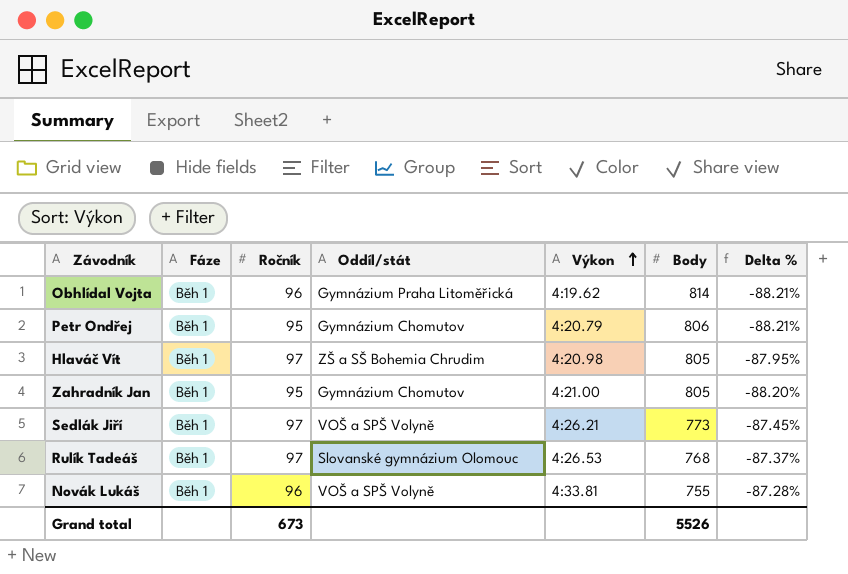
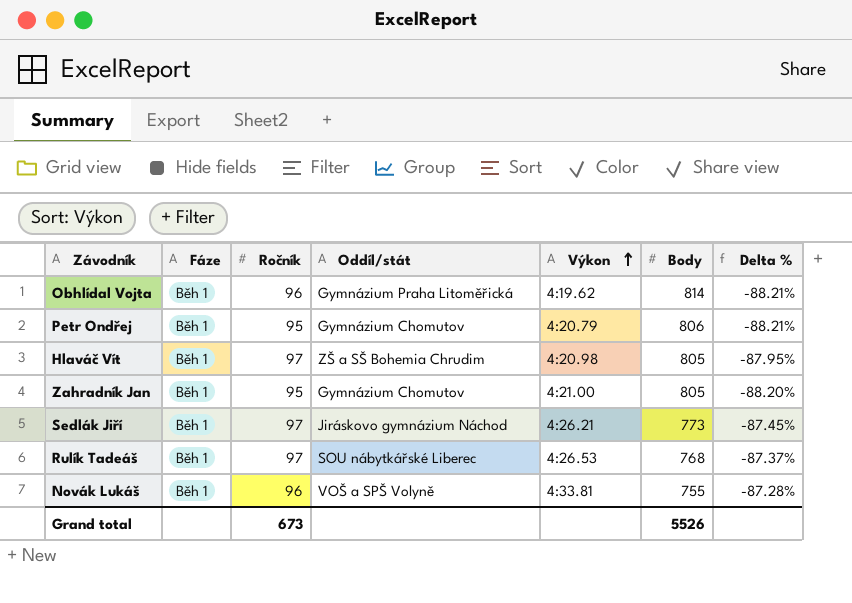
Sedlák Jiří | Oddíl/stát: VOŠ a SPŠ Volyně -> Jiráskovo gymnázium Náchod
Rulík Tadeáš | Oddíl/stát: Slovanské gymnázium Olomouc -> SOU nábytkářské Liberec

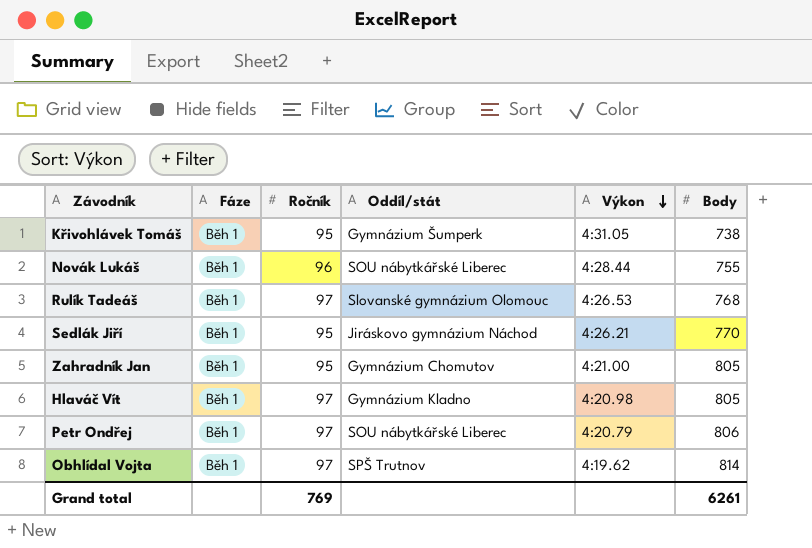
row order: Výkon ascending -> Výkon descending
column Delta % | formula: ([Ročník] - [Body]) / [Body] -> none
row Křivohlávek Tomáš: none -> Běh 1 | 95 | Gymnázium Šumperk | 4:31.05 | 738
Novák Lukáš | Oddíl/stát: VOŠ a SPŠ Volyně -> SOU nábytkářské Liberec
Novák Lukáš | Výkon: 4:33.81 -> 4:28.44
Rulík Tadeáš | Oddíl/stát: SOU nábytkářské Liberec -> Slovanské gymnázium Olomouc
Sedlák Jiří | Ročník: 97 -> 95
Sedlák Jiří | Body: 773 -> 770
Hlaváč Vít | Oddíl/stát: ZŠ a SŠ Bohemia Chrudim -> Gymnázium Kladno
Petr Ondřej | Ročník: 95 -> 97
Petr Ondřej | Oddíl/stát: Gymnázium Chomutov -> SOU nábytkářské Liberec
Obhlídal Vojta | Ročník: 96 -> 97
Obhlídal Vojta | Oddíl/stát: Gymnázium Praha Litoměřická -> SPŠ Trutnov
Grand total | Ročník: 673 -> 769
Grand total | Body: 5526 -> 6261

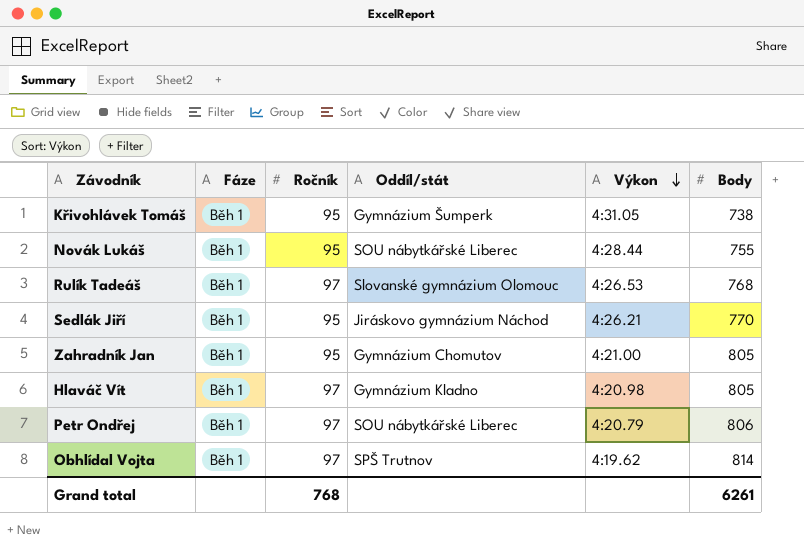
Novák Lukáš | Ročník: 96 -> 95
Grand total | Ročník: 769 -> 768

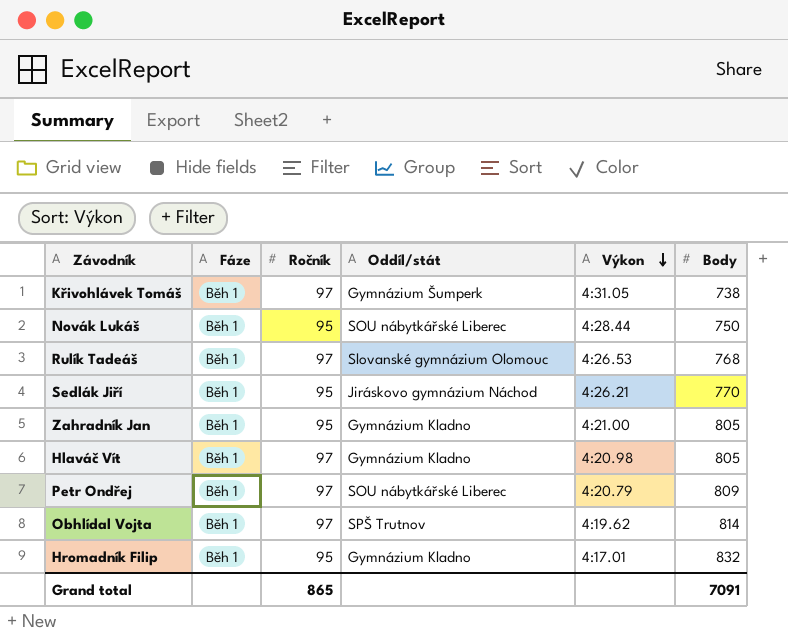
Křivohlávek Tomáš | Ročník: 95 -> 97
Novák Lukáš | Body: 755 -> 750
Zahradník Jan | Oddíl/stát: Gymnázium Chomutov -> Gymnázium Kladno
Petr Ondřej | Body: 806 -> 809
row Hromadník Filip: none -> Běh 1 | 95 | Gymnázium Kladno | 4:17.01 | 832
Grand total | Ročník: 768 -> 865
Grand total | Body: 6261 -> 7091

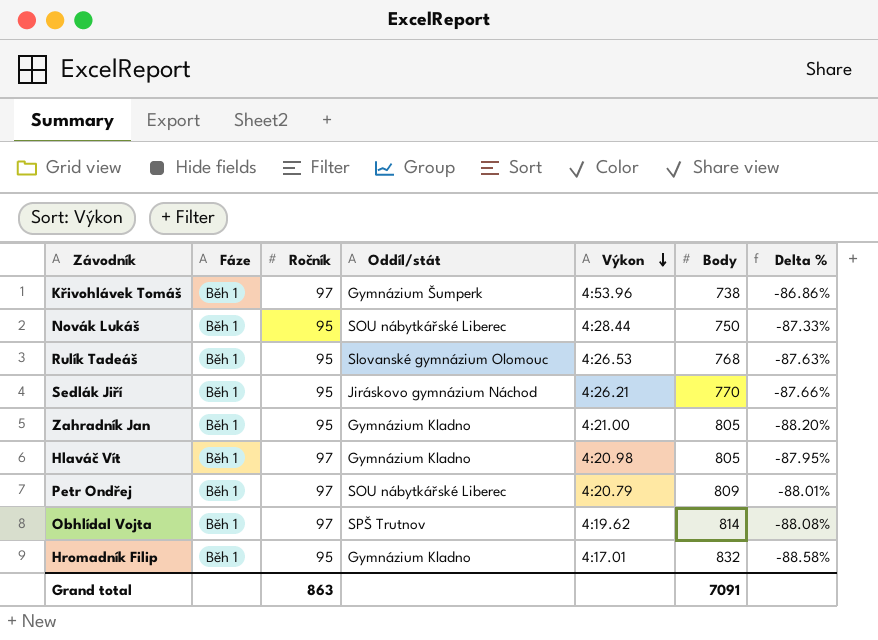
column Delta % | formula: none -> ([Ročník] - [Body]) / [Body]
Křivohlávek Tomáš | Výkon: 4:31.05 -> 4:53.96
Rulík Tadeáš | Ročník: 97 -> 95
Grand total | Ročník: 865 -> 863

